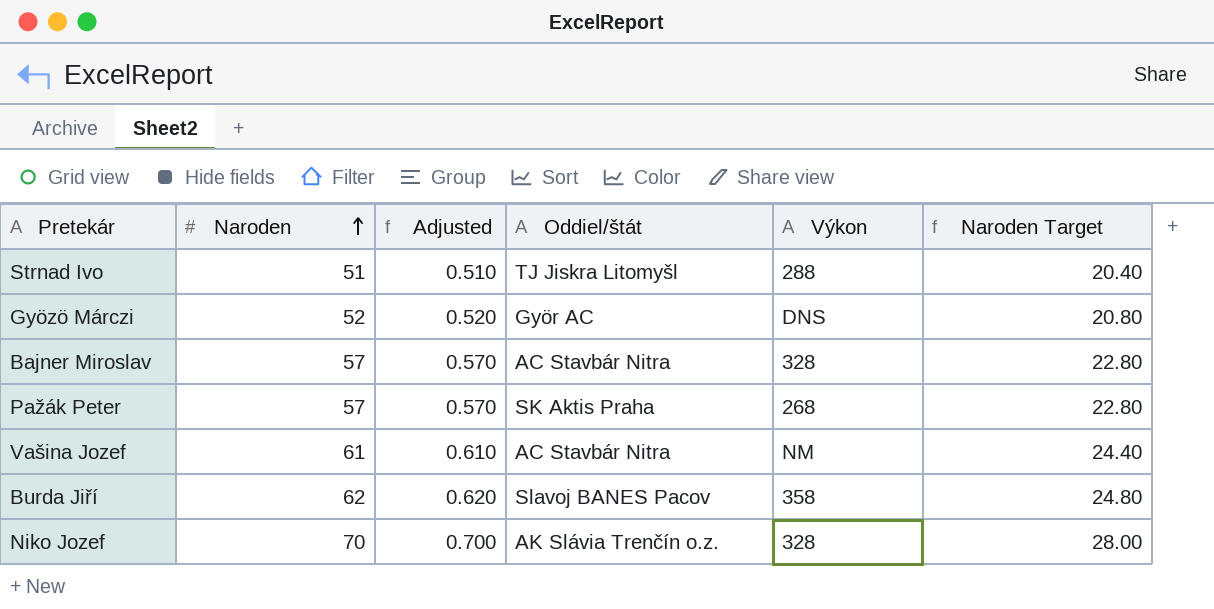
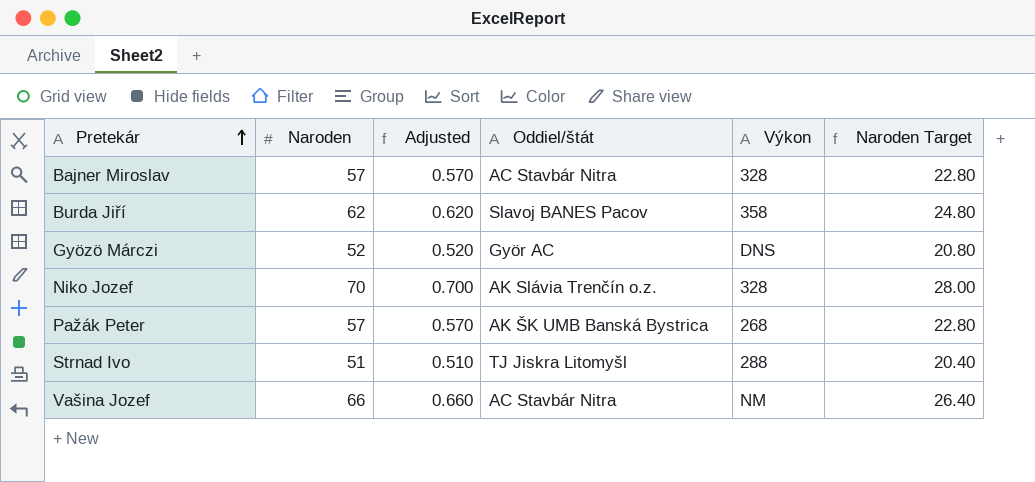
row order: Naroden ascending -> Pretekár ascending
Pažák Peter | Oddiel/štát: SK Aktis Praha -> AK ŠK UMB Banská Bystrica
Vašina Jozef | Naroden: 61 -> 66
Vašina Jozef | Adjusted: 0.610 -> 0.660
Vašina Jozef | Naroden Target: 24.40 -> 26.40

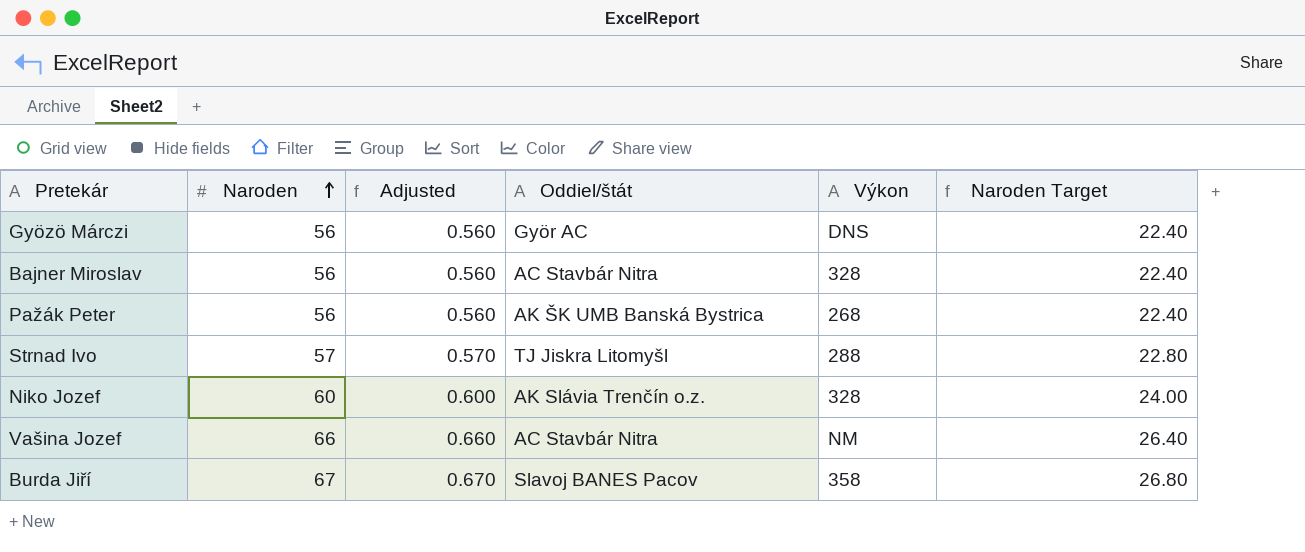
row order: Pretekár ascending -> Naroden ascending
Gyözö Márczi | Naroden: 52 -> 56
Gyözö Márczi | Adjusted: 0.520 -> 0.560
Gyözö Márczi | Naroden Target: 20.80 -> 22.40
Bajner Miroslav | Naroden: 57 -> 56
Bajner Miroslav | Adjusted: 0.570 -> 0.560
Bajner Miroslav | Naroden Target: 22.80 -> 22.40
Pažák Peter | Naroden: 57 -> 56
Pažák Peter | Adjusted: 0.570 -> 0.560
Pažák Peter | Naroden Target: 22.80 -> 22.40
Strnad Ivo | Naroden: 51 -> 57
Strnad Ivo | Adjusted: 0.510 -> 0.570
Strnad Ivo | Naroden Target: 20.40 -> 22.80
Niko Jozef | Naroden: 70 -> 60
Niko Jozef | Adjusted: 0.700 -> 0.600
Niko Jozef | Naroden Target: 28.00 -> 24.00
Burda Jiří | Naroden: 62 -> 67
Burda Jiří | Adjusted: 0.620 -> 0.670
Burda Jiří | Naroden Target: 24.80 -> 26.80

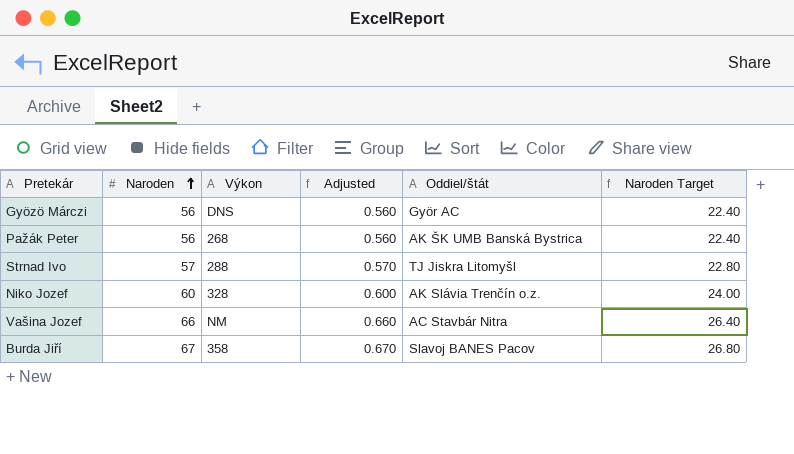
column Výkon | position: 5 -> 3
row Bajner Miroslav: 56 | 0.560 | AC Stavbár Nitra | 328 | 22.40 -> none

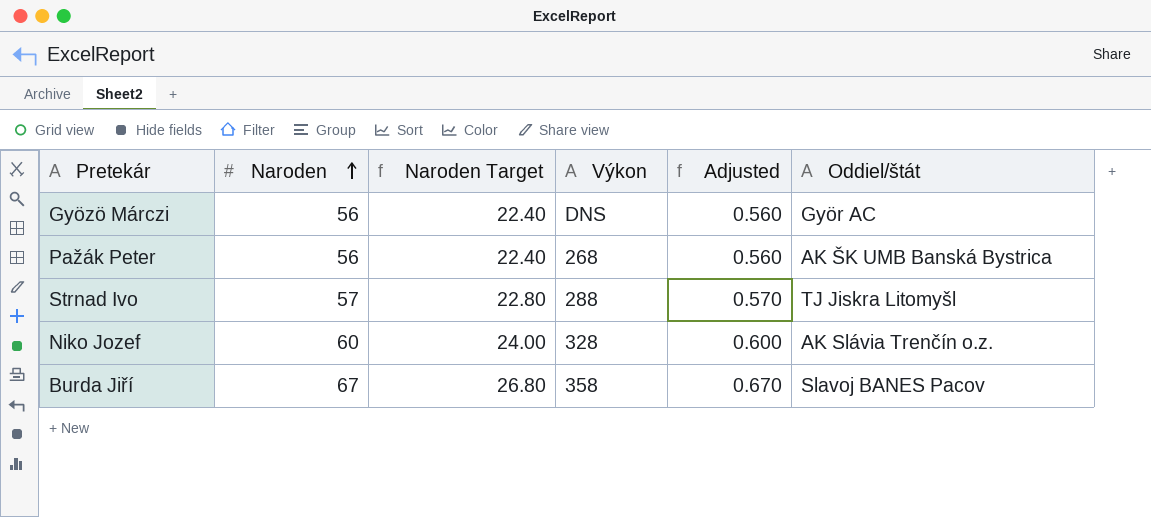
column Naroden Target | position: 6 -> 3
row Vašina Jozef: 66 | NM | 0.660 | AC Stavbár Nitra | 26.40 -> none

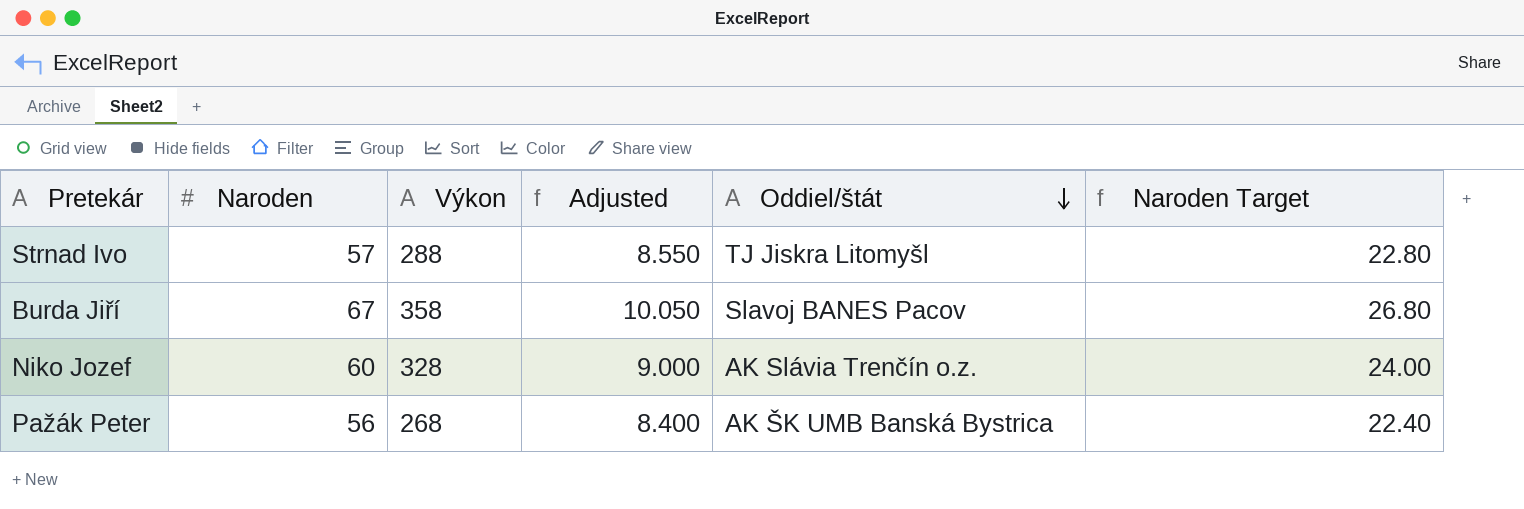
row order: Naroden ascending -> Oddiel/štát descending
column Adjusted | formula: [Naroden] * 0.01 -> [Naroden] * 0.15
column Naroden Target | position: 3 -> 6
row Gyözö Márczi: 56 | 22.40 | DNS | 0.560 | Györ AC -> none

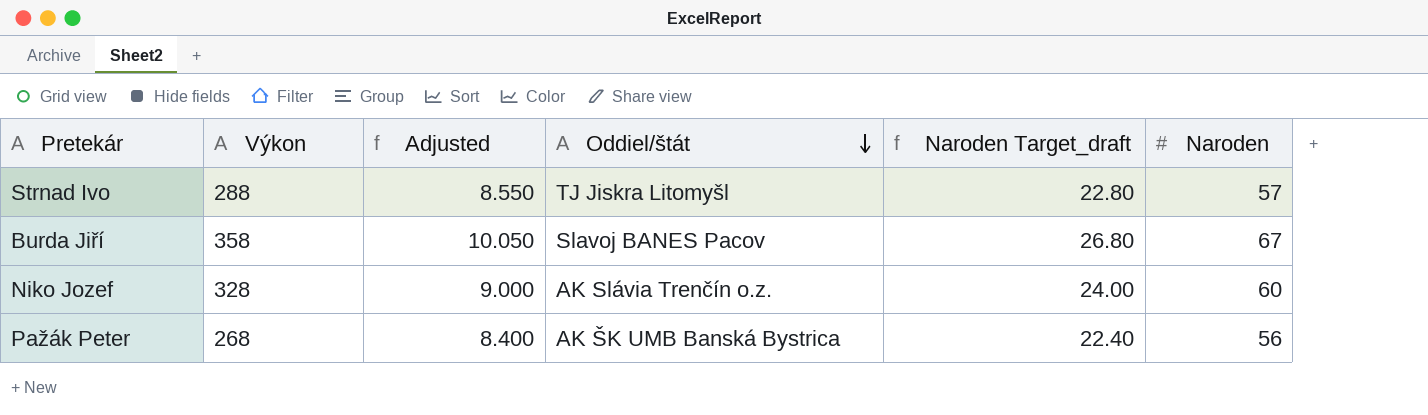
column name: Naroden Target -> Naroden Target_draft
column Naroden | position: 2 -> 6

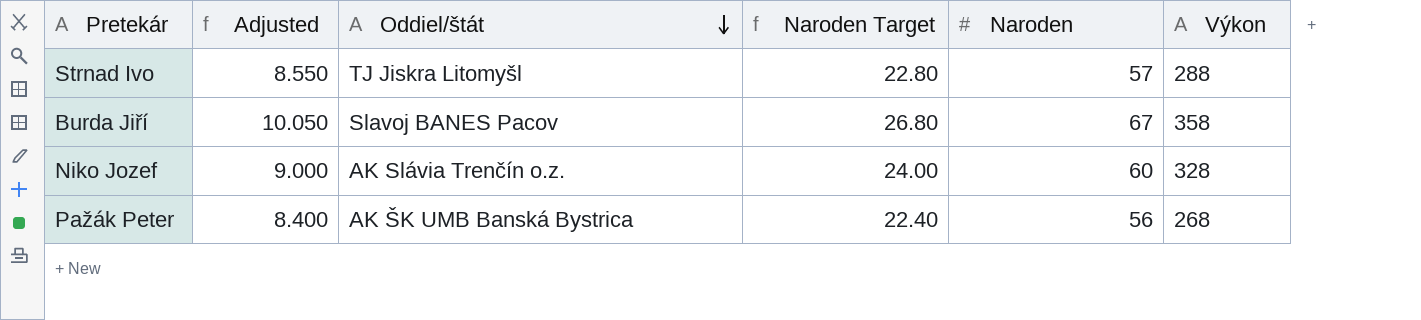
column name: Naroden Target_draft -> Naroden Target
column Výkon | position: 2 -> 6

